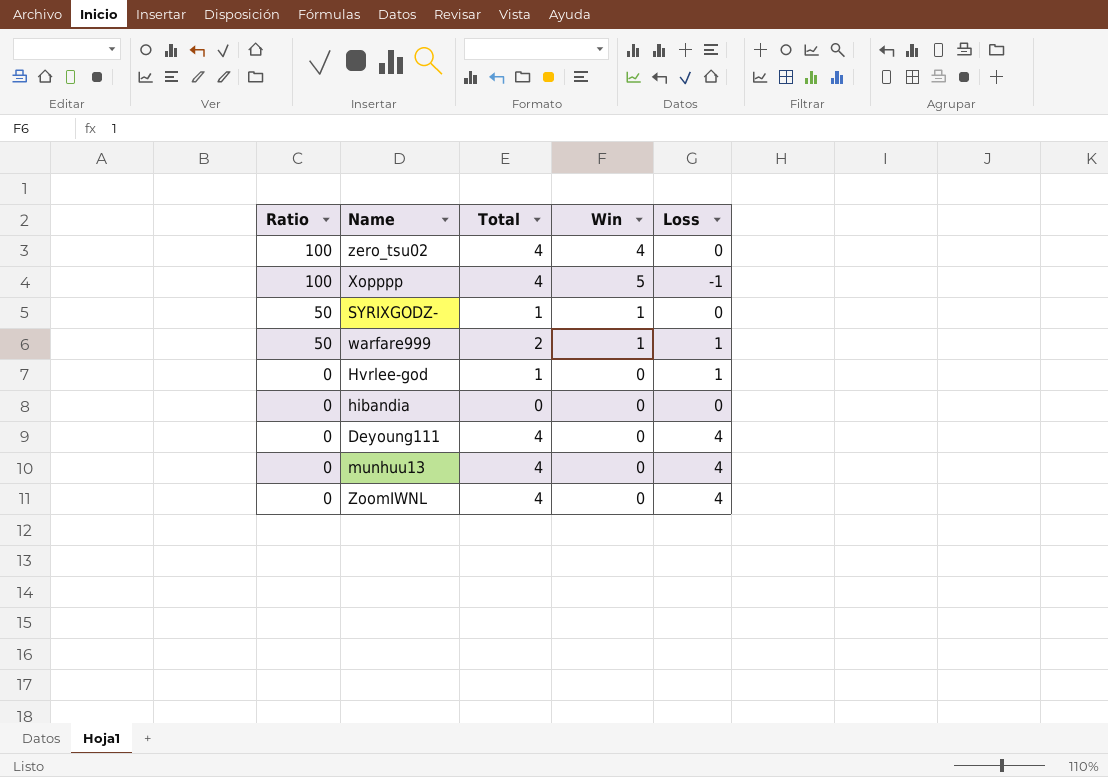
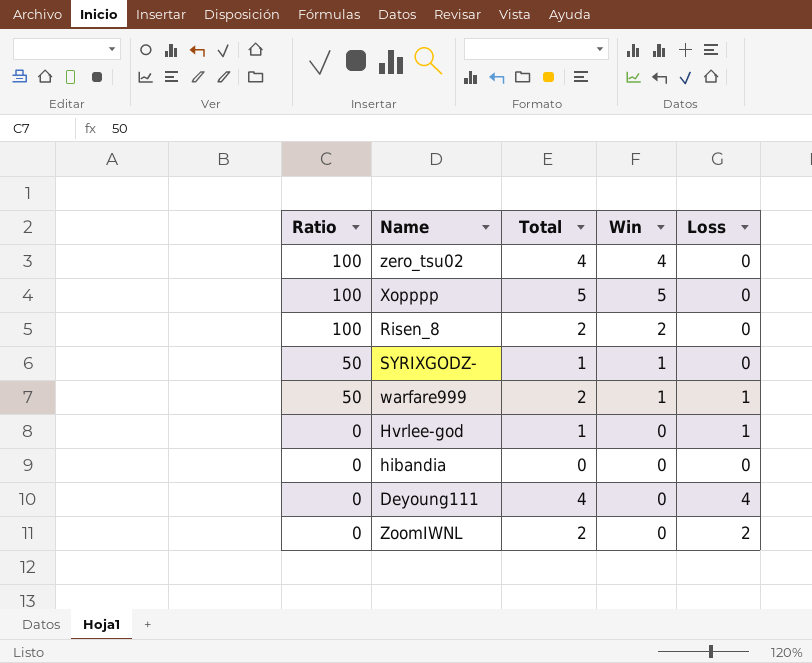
row munhuu13: 0 | 4 | 0 | 4 -> none
Xopppp | Total: 4 -> 5
Xopppp | Loss: -1 -> 0
row Risen_8: none -> 100 | 2 | 2 | 0
ZoomIWNL | Total: 4 -> 2
ZoomIWNL | Loss: 4 -> 2

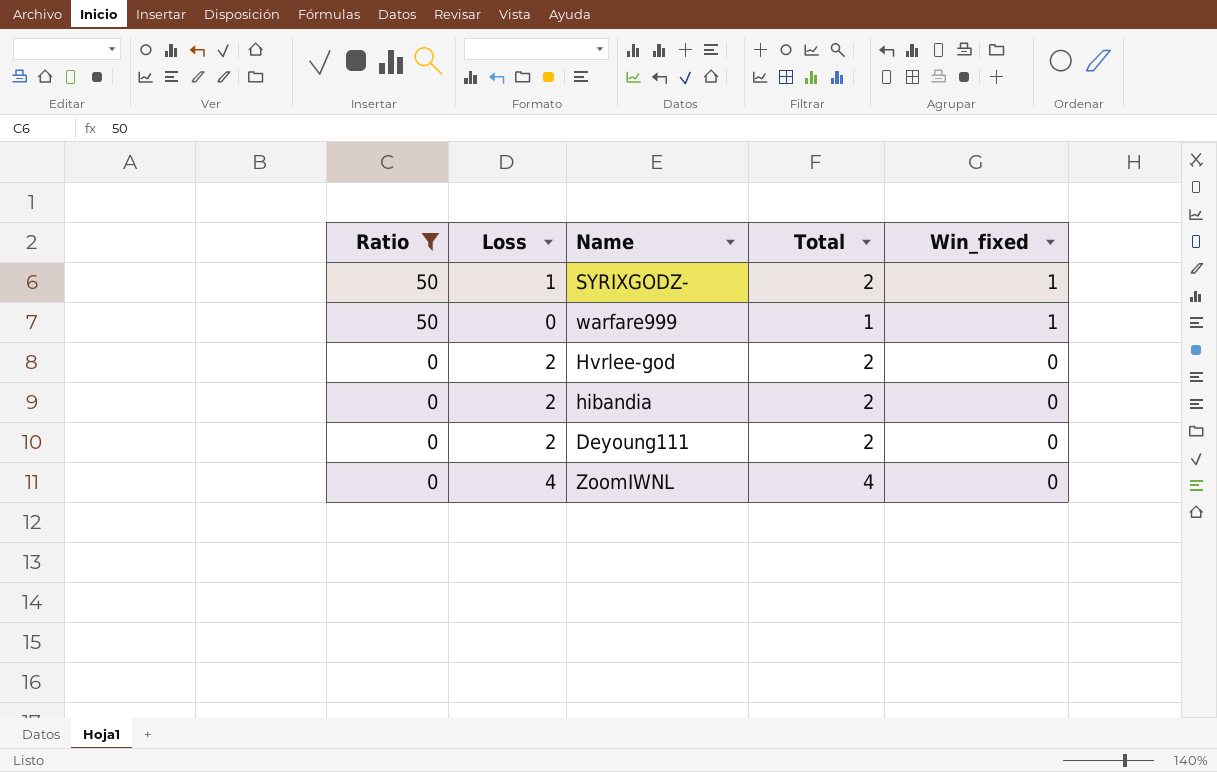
filter: none -> Ratio != 100
column Loss | position: 5 -> 2
column name: Win -> Win_fixed
SYRIXGODZ- | Loss: 0 -> 1
SYRIXGODZ- | Total: 1 -> 2
warfare999 | Loss: 1 -> 0
warfare999 | Total: 2 -> 1
Hvrlee-god | Loss: 1 -> 2
Hvrlee-god | Total: 1 -> 2
hibandia | Loss: 0 -> 2
hibandia | Total: 0 -> 2
Deyoung111 | Loss: 4 -> 2
Deyoung111 | Total: 4 -> 2
ZoomIWNL | Loss: 2 -> 4
ZoomIWNL | Total: 2 -> 4

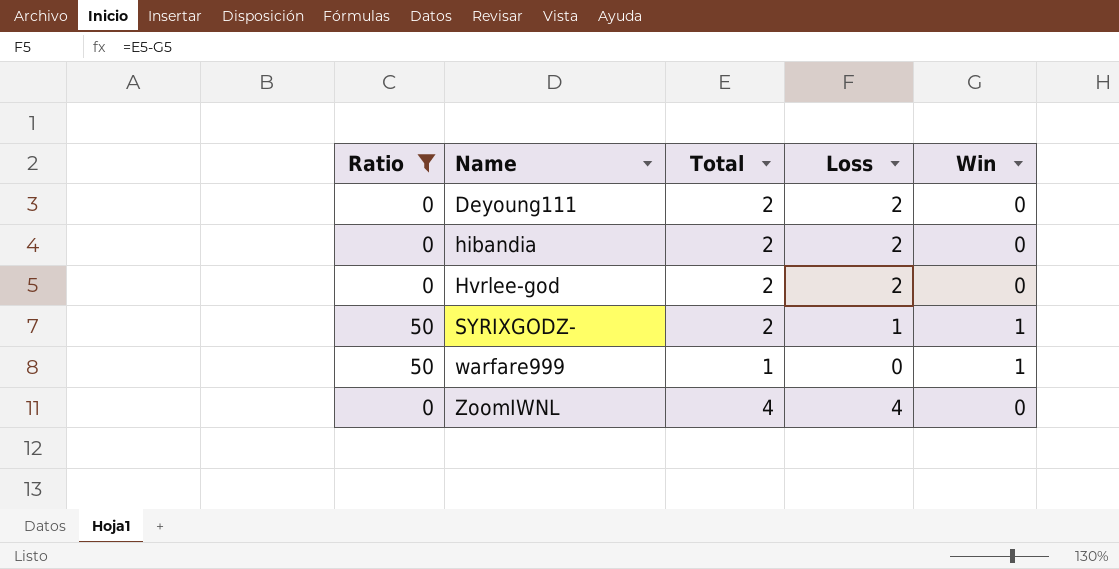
row order: Ratio descending -> Name ascending
column Loss | position: 2 -> 4
column name: Win_fixed -> Win

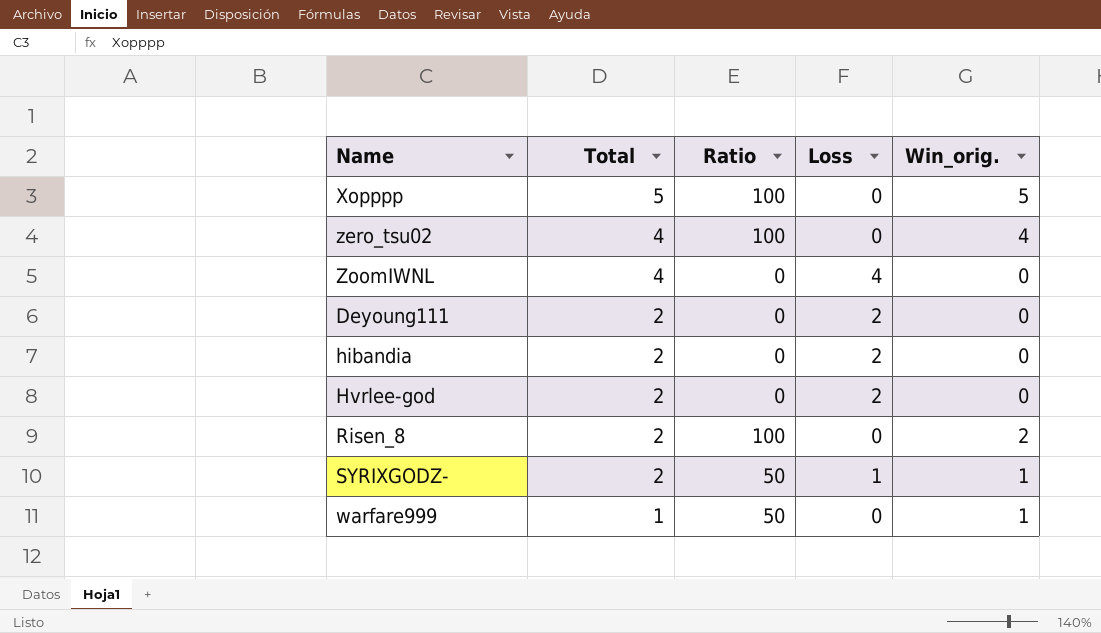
filter: Ratio != 100 -> none
row order: Name ascending -> Total descending
column Ratio | position: 1 -> 3
column name: Win -> Win_orig.

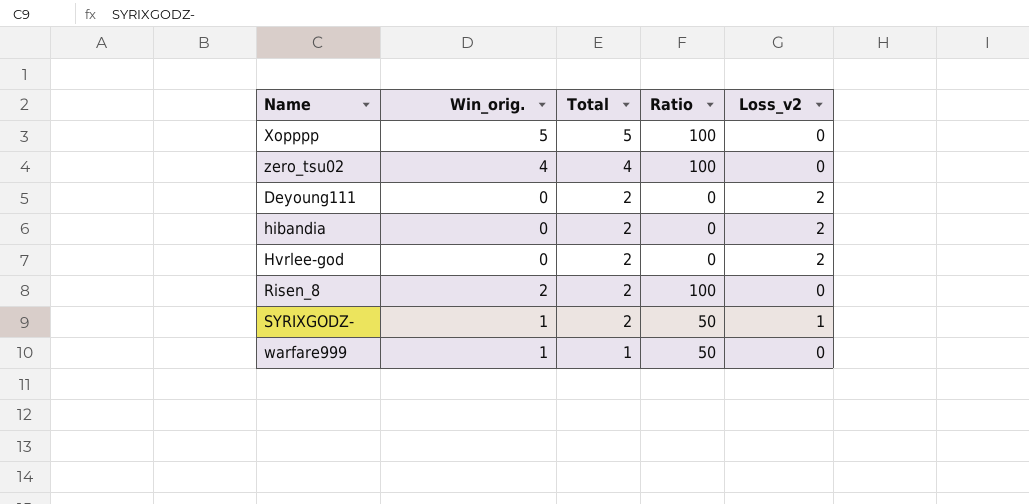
column Win_orig. | position: 5 -> 2
column name: Loss -> Loss_v2
row ZoomIWNL: 4 | 0 | 4 | 0 -> none

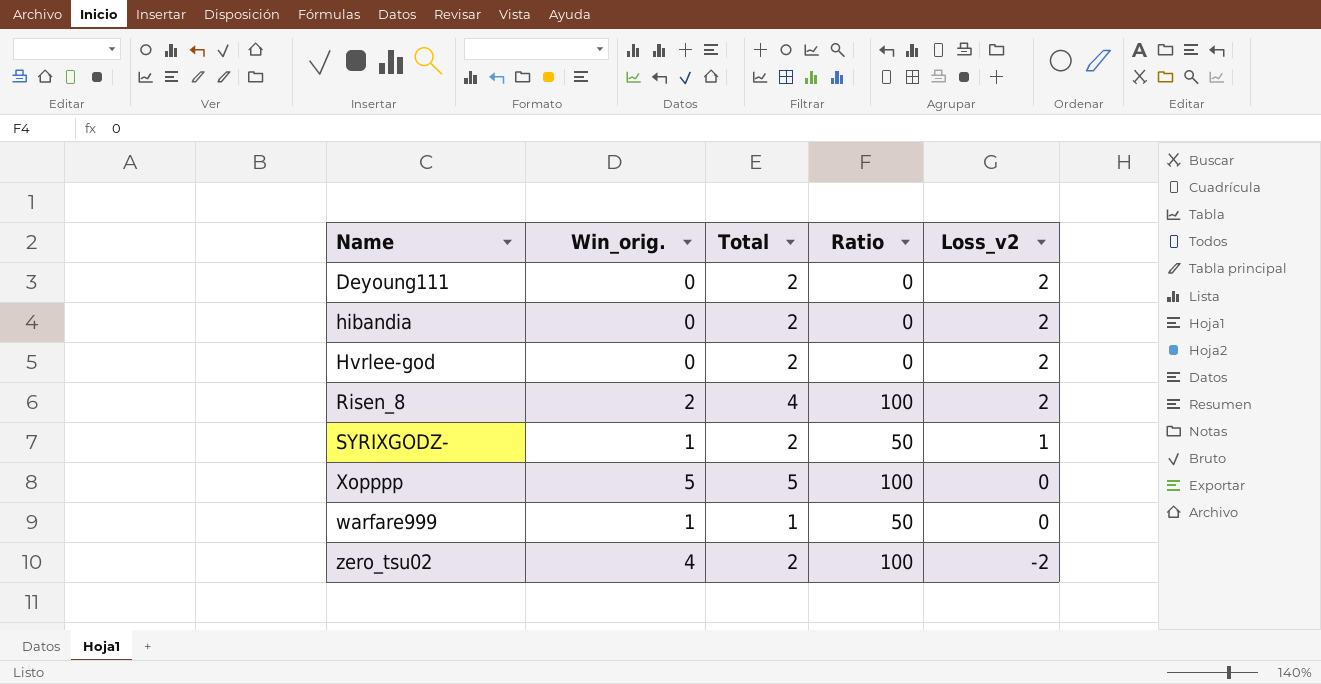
row order: Total descending -> Loss_v2 descending
Risen_8 | Total: 2 -> 4
Risen_8 | Loss_v2: 0 -> 2
zero_tsu02 | Total: 4 -> 2
zero_tsu02 | Loss_v2: 0 -> -2

